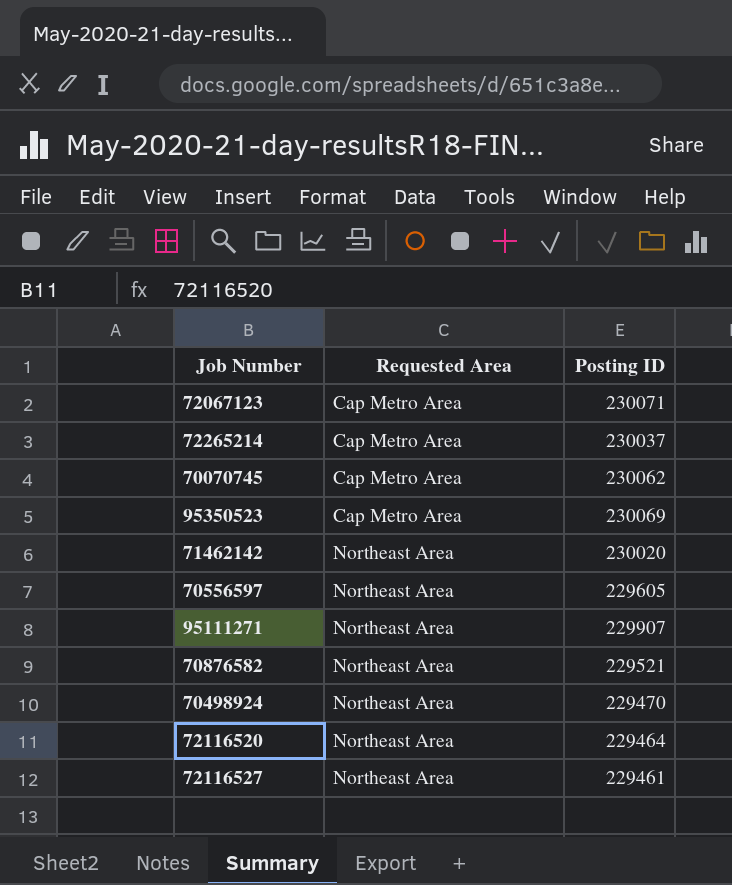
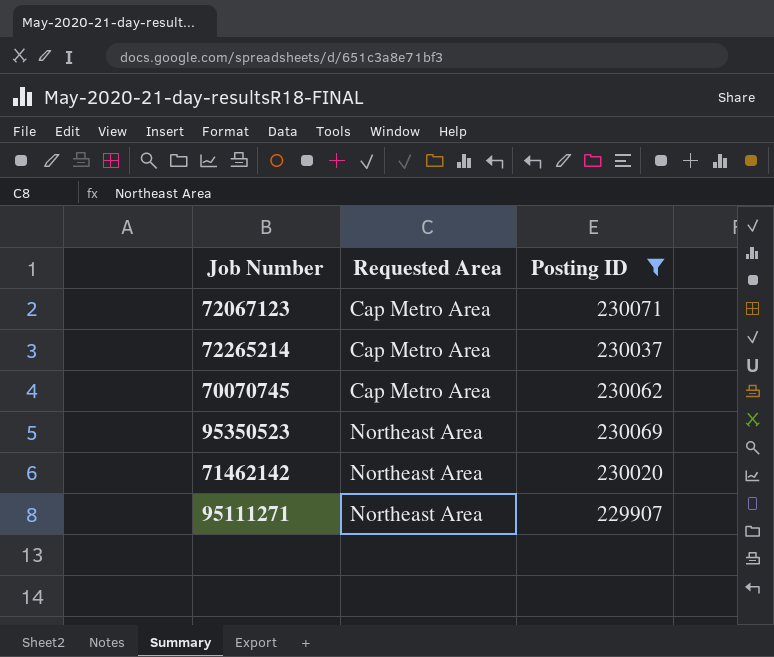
filter: none -> Posting ID >= 229907
95350523 | Requested Area: Cap Metro Area -> Northeast Area

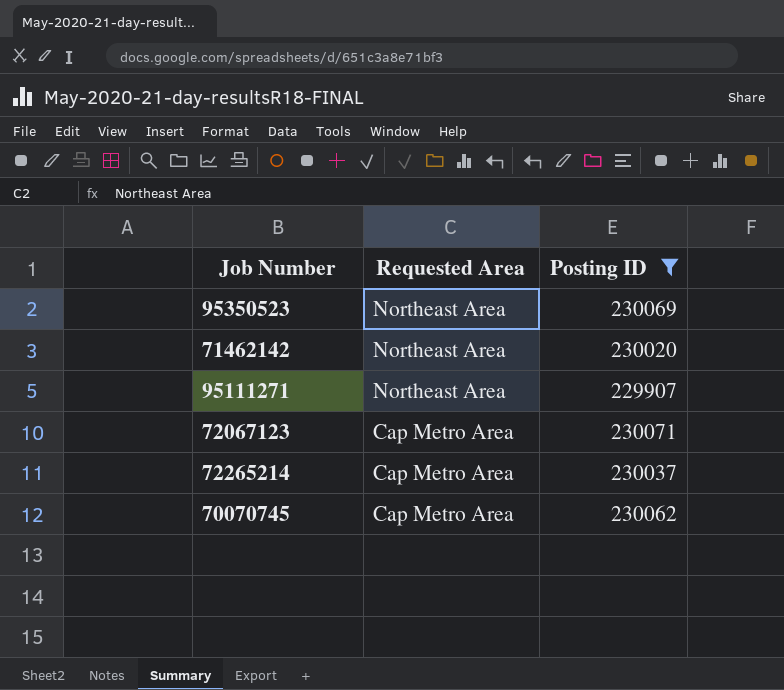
row order: Requested Area ascending -> Requested Area descending

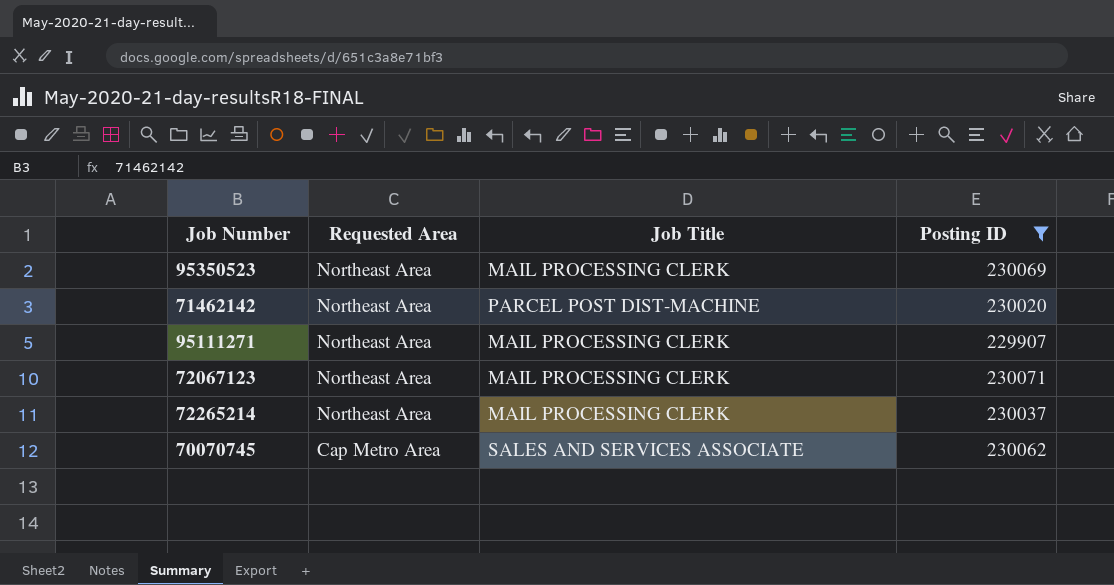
column Job Title | position: none -> 3
72067123 | Requested Area: Cap Metro Area -> Northeast Area
72265214 | Requested Area: Cap Metro Area -> Northeast Area

